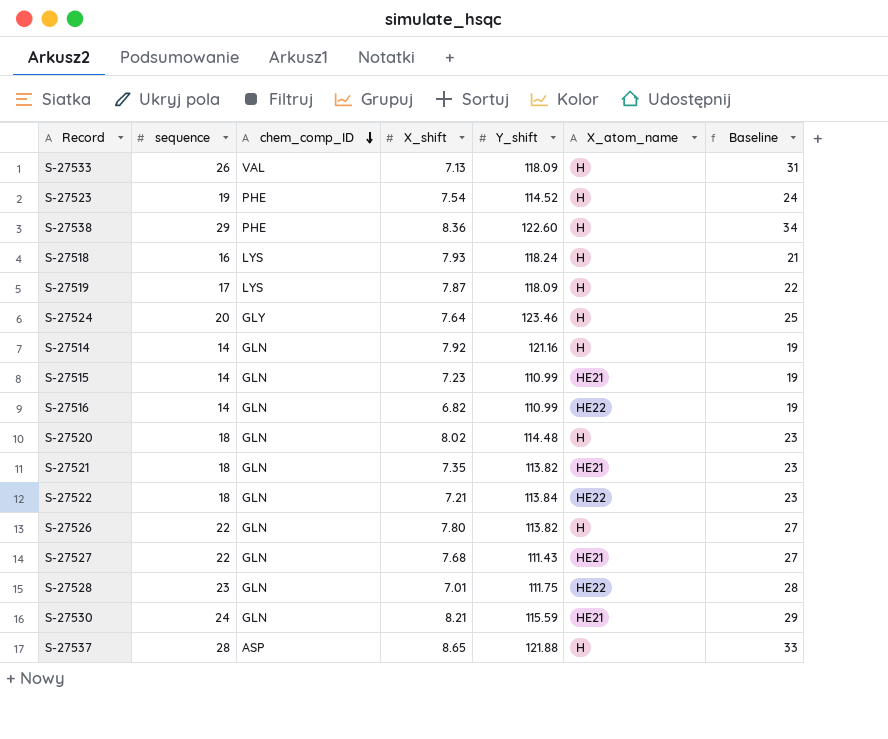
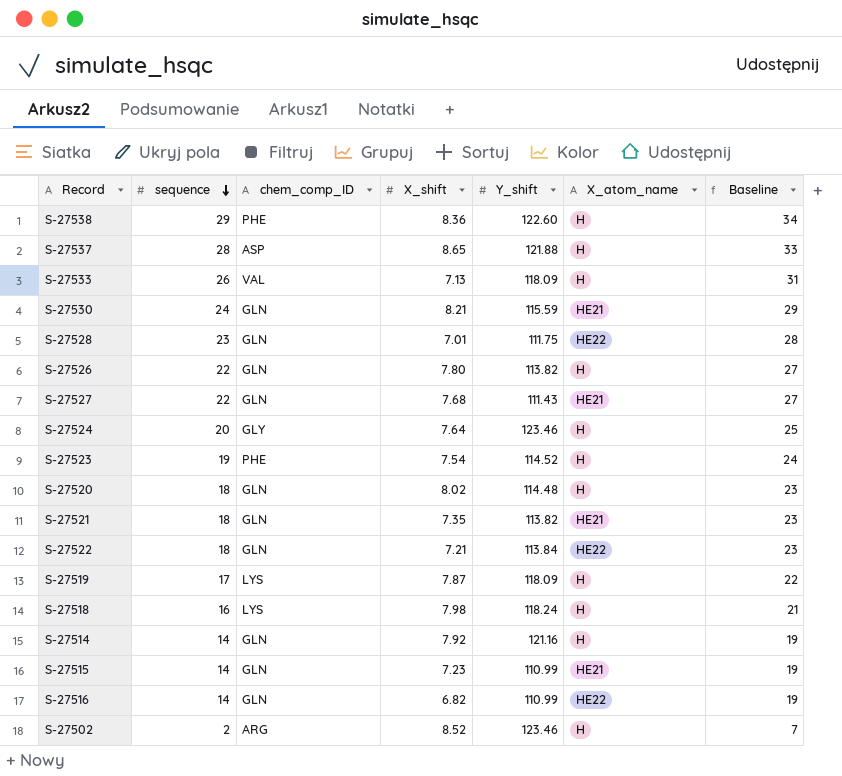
row order: chem_comp_ID descending -> sequence descending
S-27518 | X_shift: 7.93 -> 7.98
row S-27502: none -> 2 | ARG | 8.52 | 123.46 | H | 7

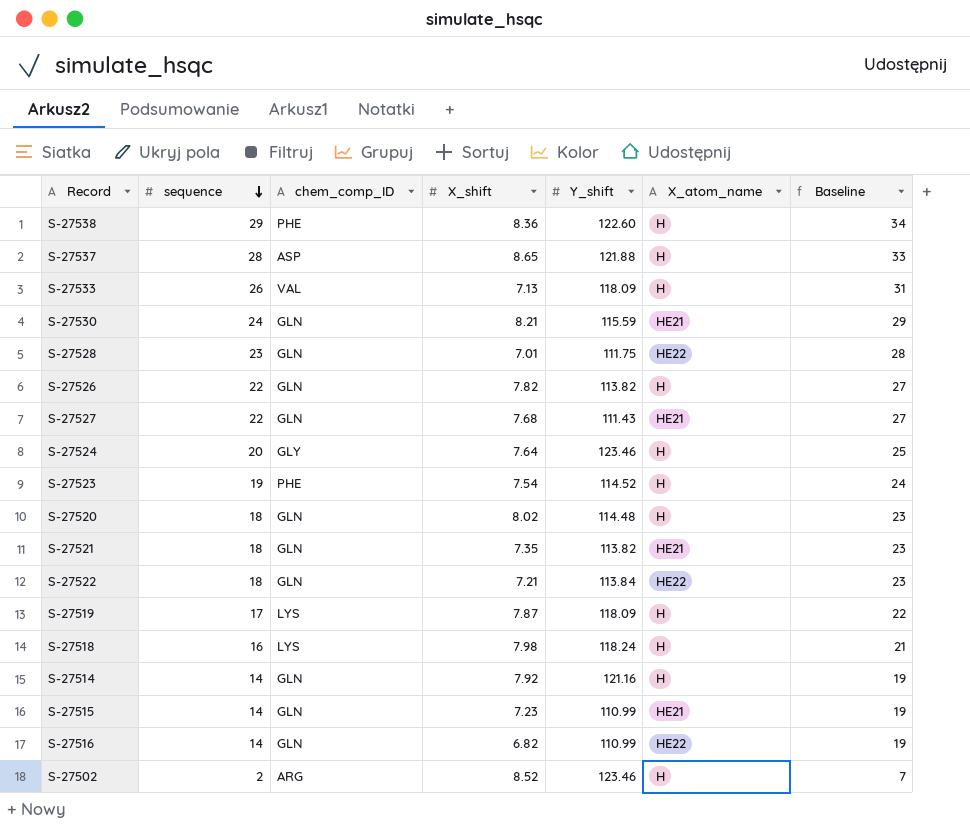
S-27526 | X_shift: 7.80 -> 7.82

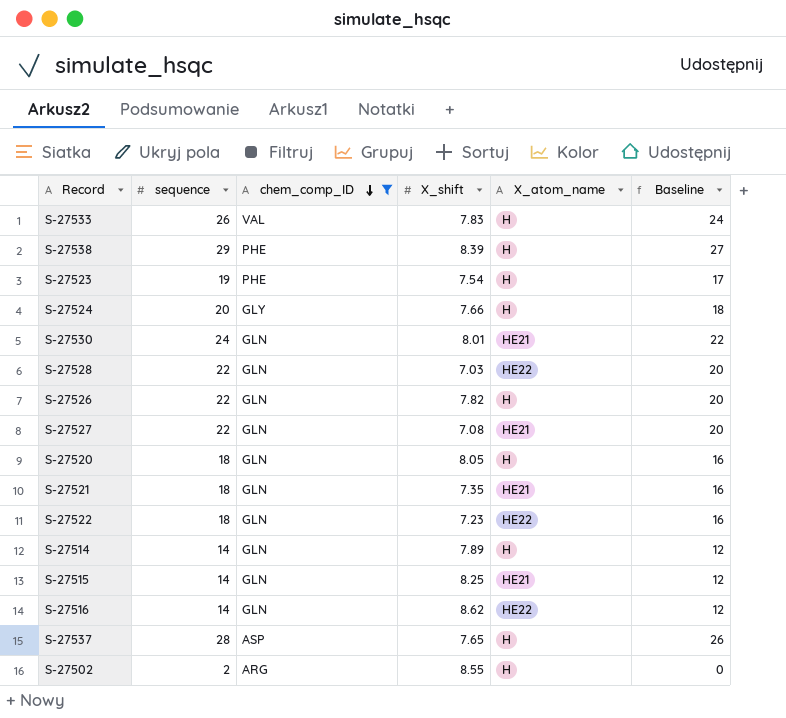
filter: none -> chem_comp_ID != LYS
row order: sequence descending -> chem_comp_ID descending
column Y_shift | position: 5 -> none
column Baseline | formula: [sequence] + 5 -> [sequence] - 2
S-27533 | X_shift: 7.13 -> 7.83
S-27538 | X_shift: 8.36 -> 8.39
S-27524 | X_shift: 7.64 -> 7.66
S-27530 | X_shift: 8.21 -> 8.01
S-27528 | sequence: 23 -> 22
S-27528 | X_shift: 7.01 -> 7.03
S-27527 | X_shift: 7.68 -> 7.08
S-27520 | X_shift: 8.02 -> 8.05
S-27522 | X_shift: 7.21 -> 7.23
S-27514 | X_shift: 7.92 -> 7.89
S-27515 | X_shift: 7.23 -> 8.25
S-27516 | X_shift: 6.82 -> 8.62
S-27537 | X_shift: 8.65 -> 7.65
S-27502 | X_shift: 8.52 -> 8.55

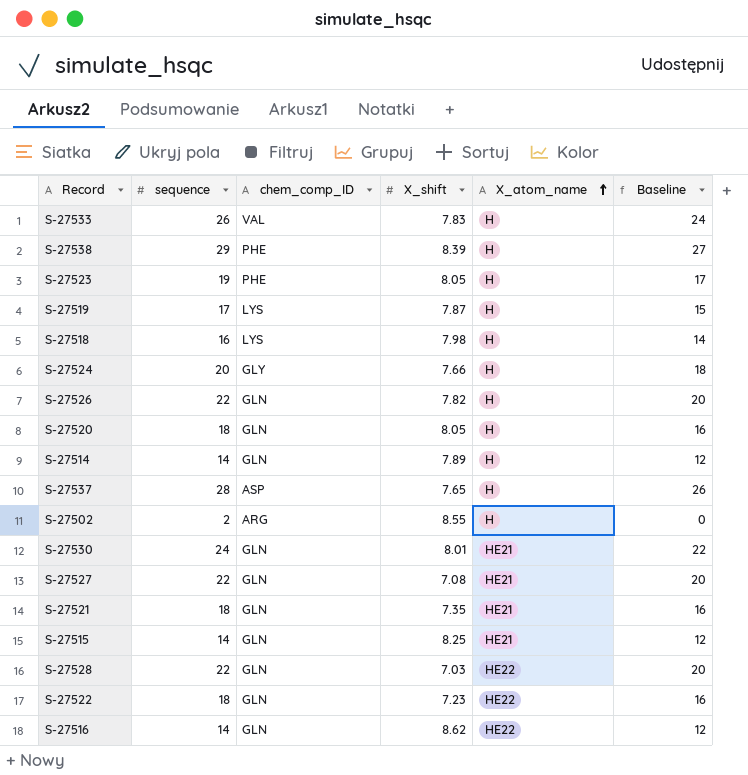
filter: chem_comp_ID != LYS -> none
row order: chem_comp_ID descending -> X_atom_name ascending
S-27523 | X_shift: 7.54 -> 8.05

